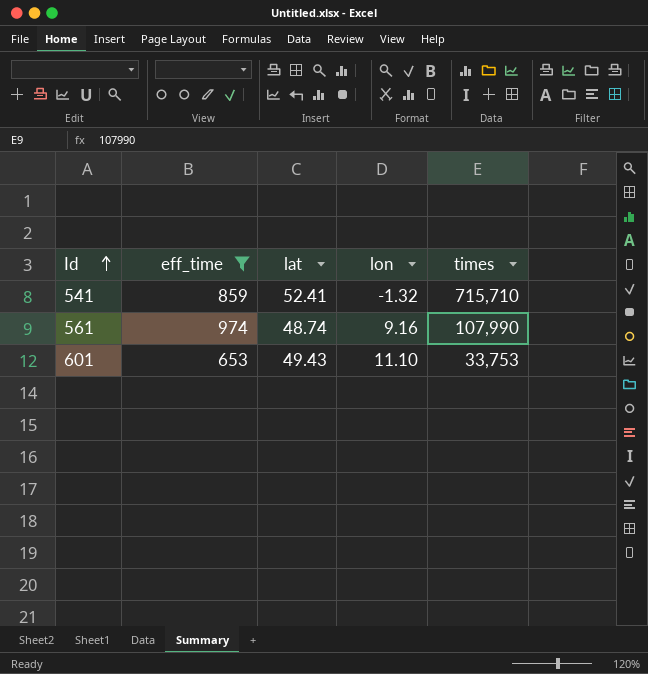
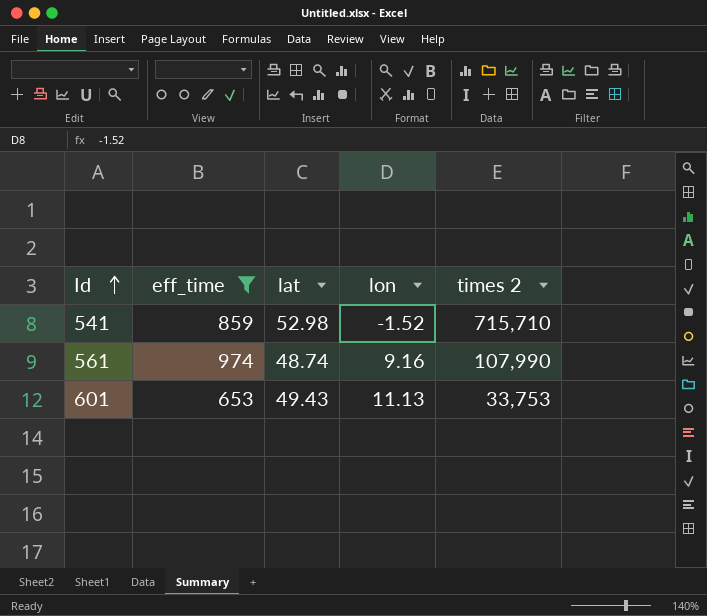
column name: times -> times 2
541 | lat: 52.41 -> 52.98
541 | lon: -1.32 -> -1.52
601 | lon: 11.10 -> 11.13

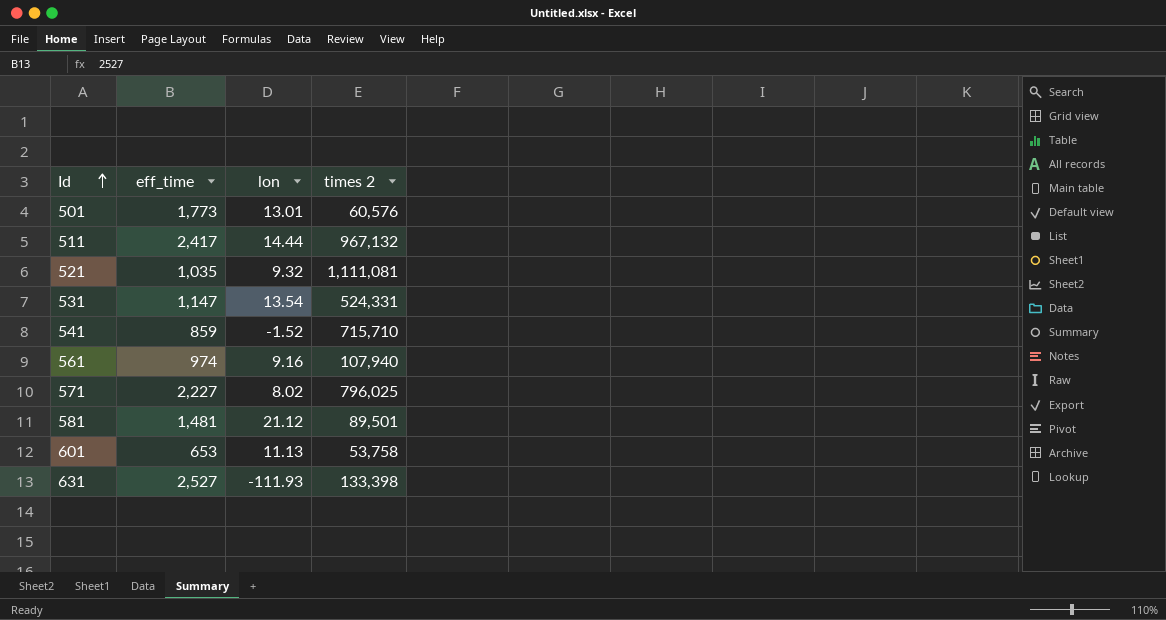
filter: eff_time <= 974 -> none
column lat | position: 3 -> none
561 | times 2: 107,990 -> 107,940
601 | times 2: 33,753 -> 53,758

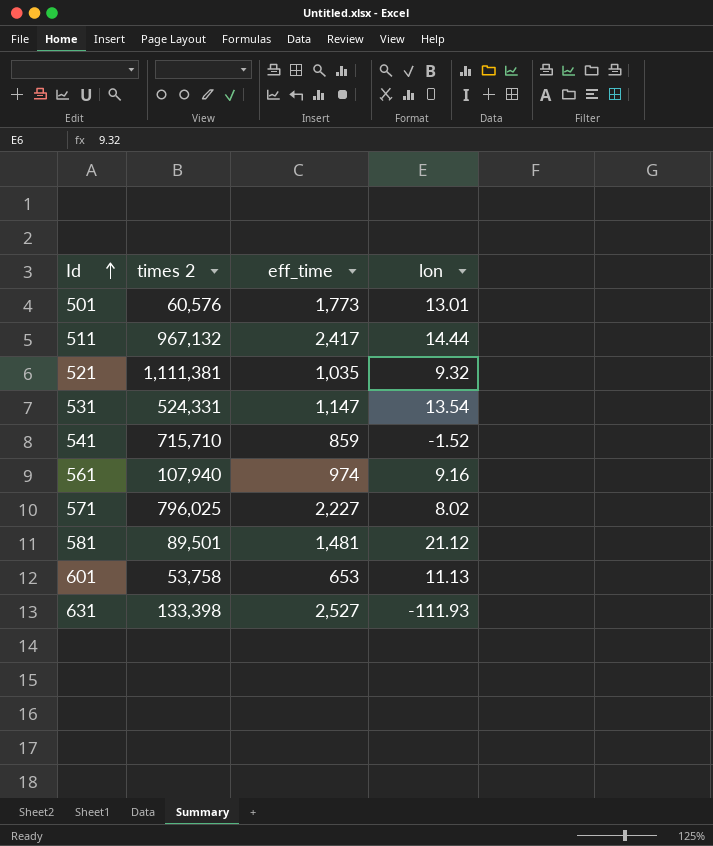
column times 2 | position: 4 -> 2
521 | times 2: 1,111,081 -> 1,111,381

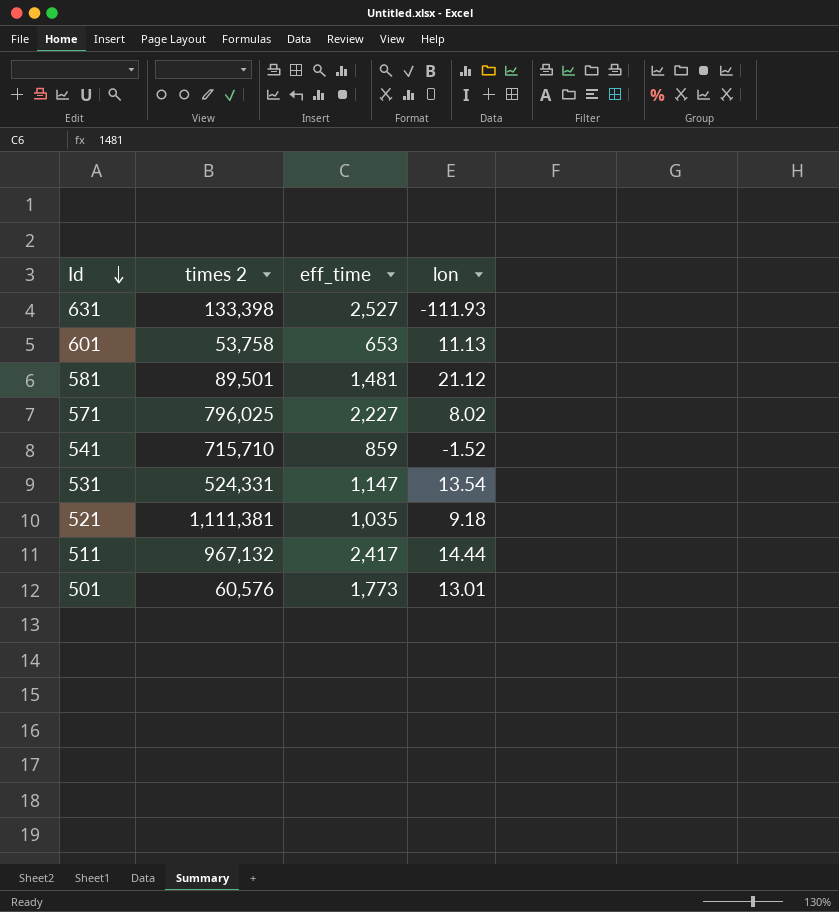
row order: Id ascending -> Id descending
row 561: 107,940 | 974 | 9.16 -> none
521 | lon: 9.32 -> 9.18

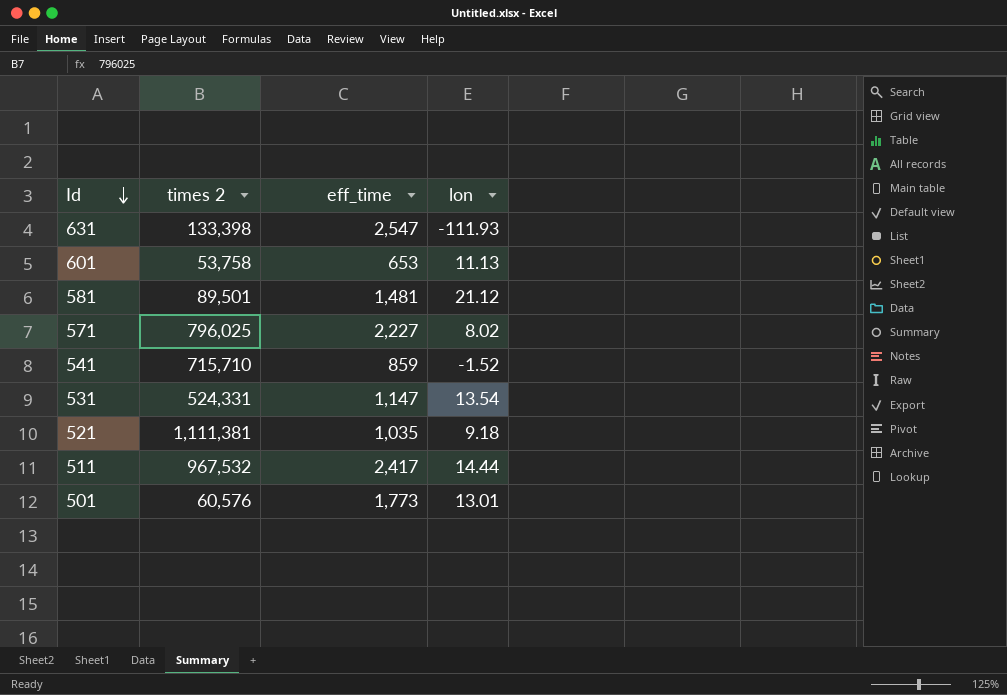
631 | eff_time: 2,527 -> 2,547
511 | times 2: 967,132 -> 967,532

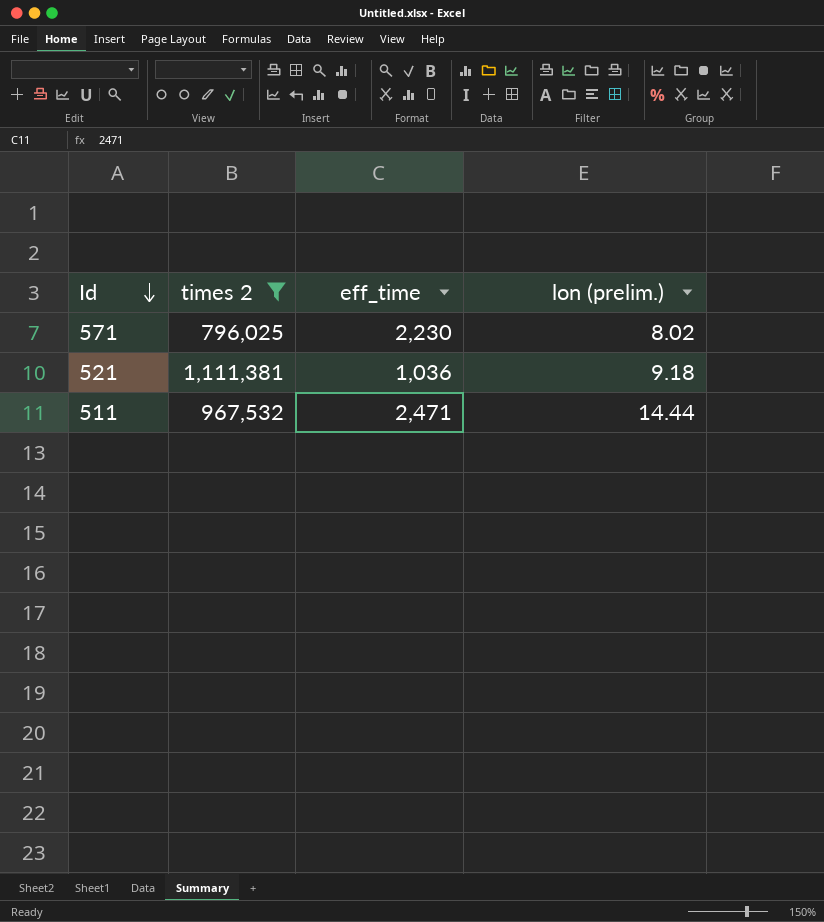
filter: none -> times 2 >= 796,025
column name: lon -> lon (prelim.)
571 | eff_time: 2,227 -> 2,230
521 | eff_time: 1,035 -> 1,036
511 | eff_time: 2,417 -> 2,471

